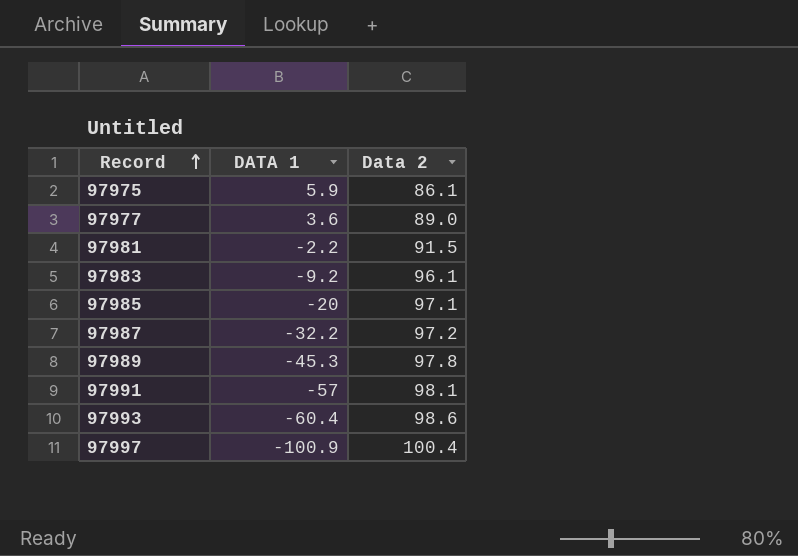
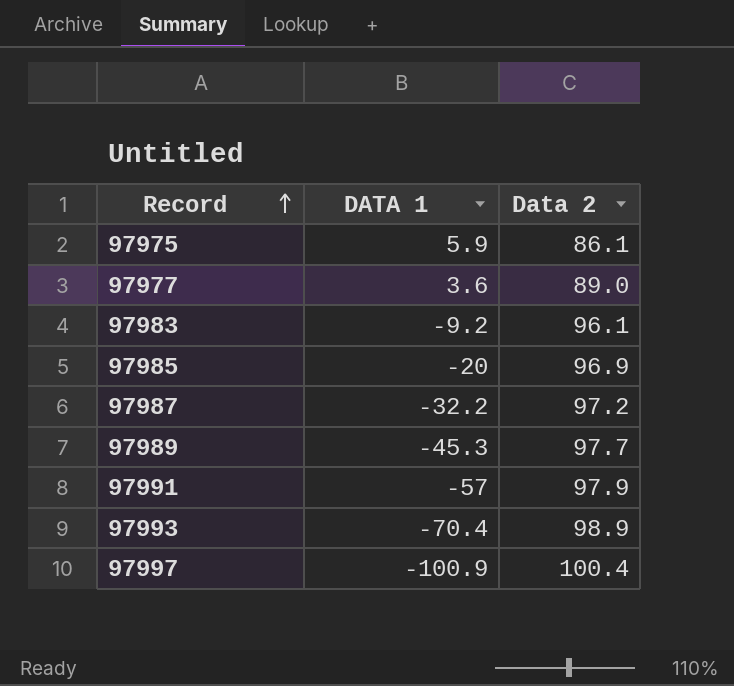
row 97981: -2.2 | 91.5 -> none
97985 | Data 2: 97.1 -> 96.9
97989 | Data 2: 97.8 -> 97.7
97991 | Data 2: 98.1 -> 97.9
97993 | DATA 1: -60.4 -> -70.4
97993 | Data 2: 98.6 -> 98.9

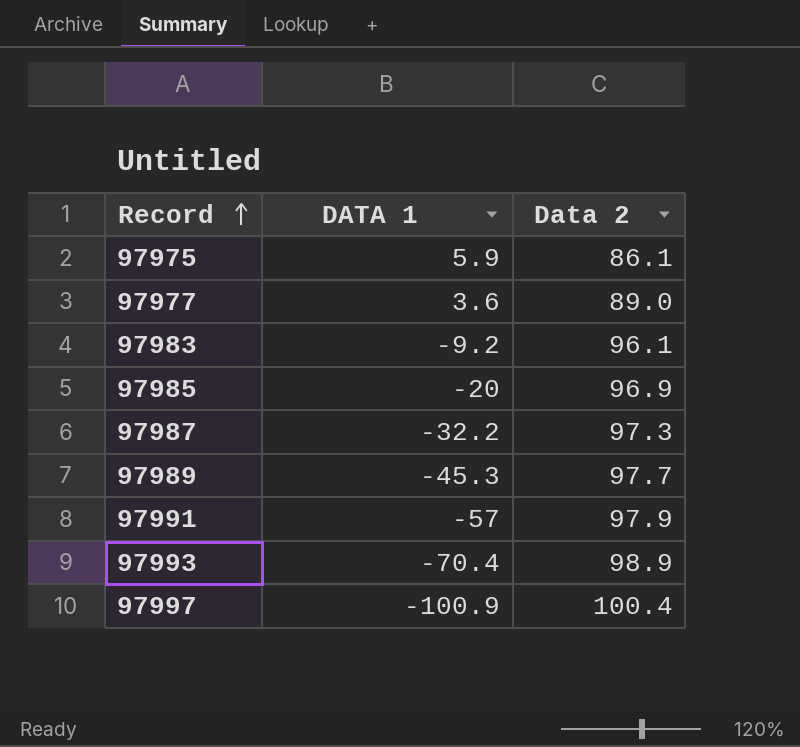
97987 | Data 2: 97.2 -> 97.3

